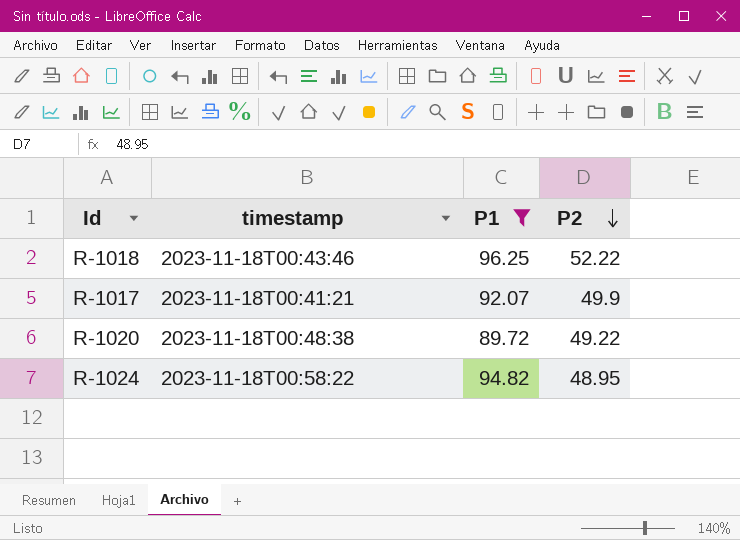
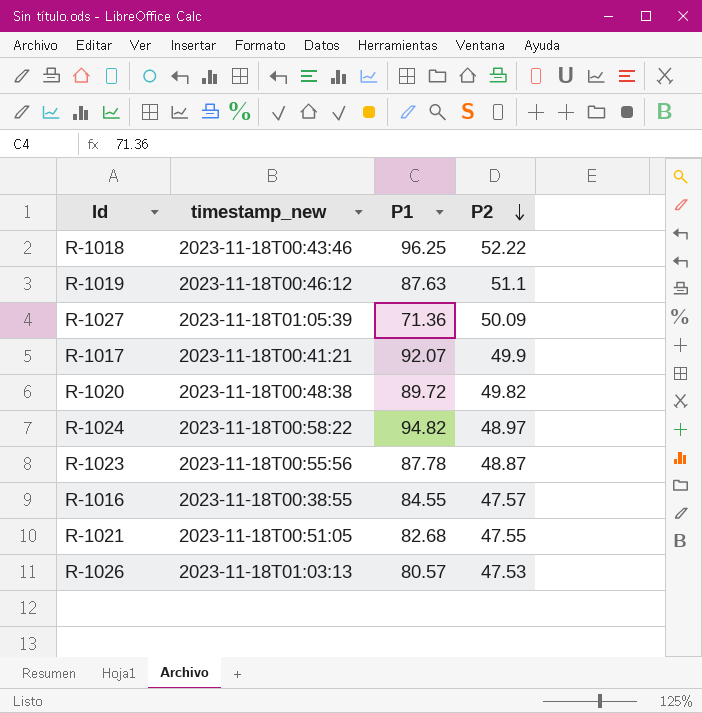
filter: P1 >= 89.72 -> none
column name: timestamp -> timestamp_new
R-1020 | P2: 49.22 -> 49.82
R-1024 | P2: 48.95 -> 48.97

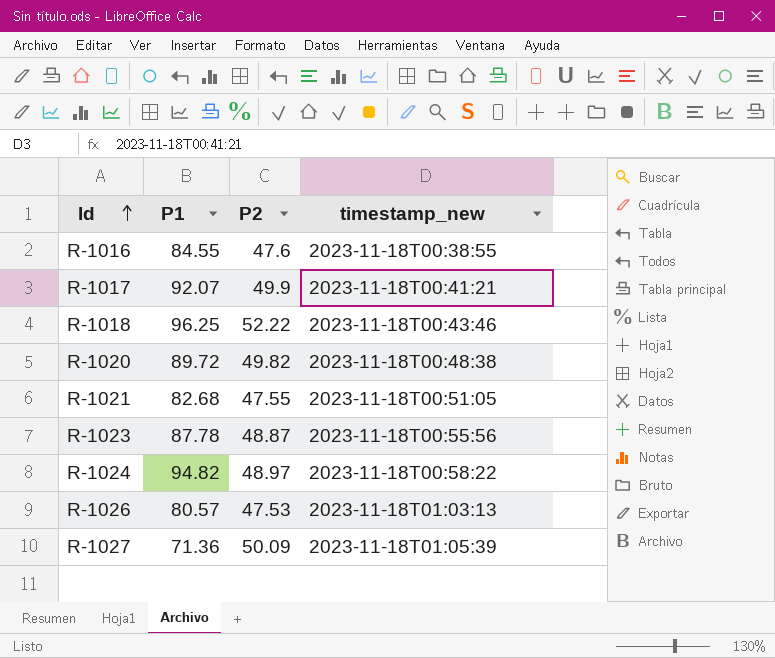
row order: P2 descending -> Id ascending
column timestamp_new | position: 2 -> 4
row R-1019: 2023-11-18T00:46:12 | 87.63 | 51.1 -> none
R-1016 | P2: 47.57 -> 47.6

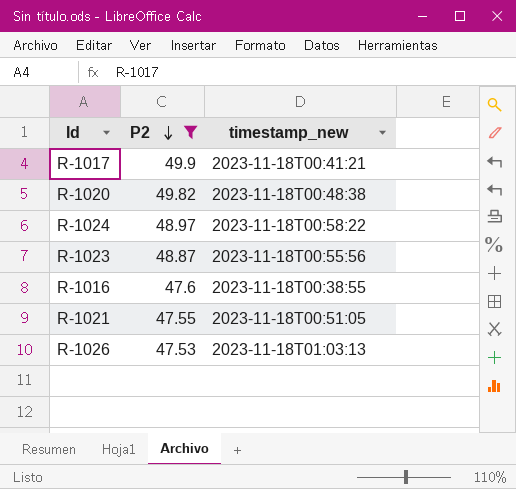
filter: none -> P2 <= 49.9
row order: Id ascending -> P2 descending
column P1 | position: 2 -> none

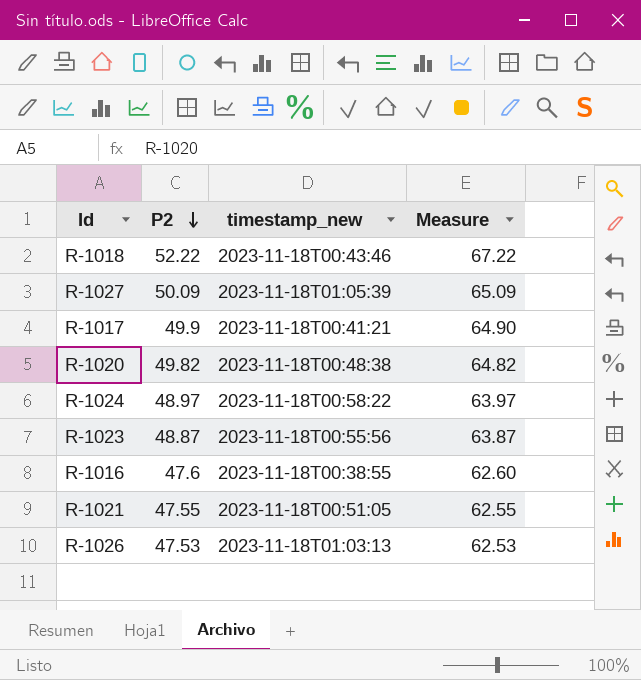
filter: P2 <= 49.9 -> none
column Measure | formula: none -> [P2] + 15

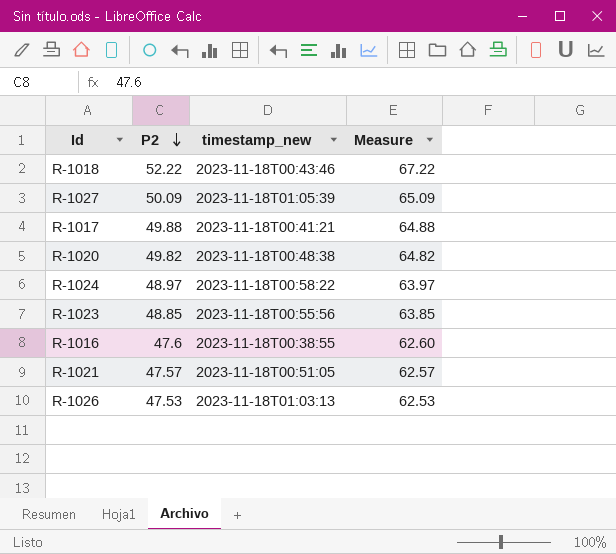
R-1017 | P2: 49.9 -> 49.88
R-1017 | Measure: 64.90 -> 64.88
R-1023 | P2: 48.87 -> 48.85
R-1023 | Measure: 63.87 -> 63.85
R-1021 | P2: 47.55 -> 47.57
R-1021 | Measure: 62.55 -> 62.57

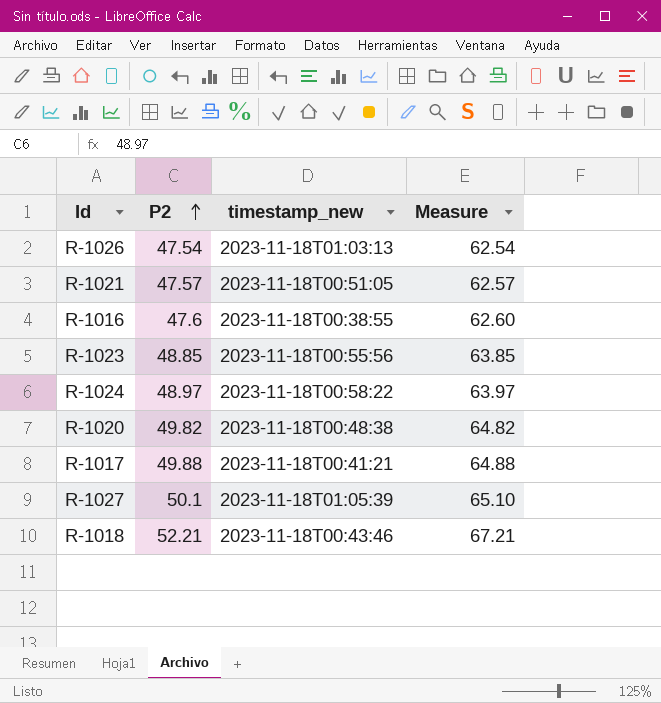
row order: P2 descending -> P2 ascending
R-1026 | P2: 47.53 -> 47.54
R-1026 | Measure: 62.53 -> 62.54
R-1027 | P2: 50.09 -> 50.1
R-1027 | Measure: 65.09 -> 65.10
R-1018 | P2: 52.22 -> 52.21
R-1018 | Measure: 67.22 -> 67.21

